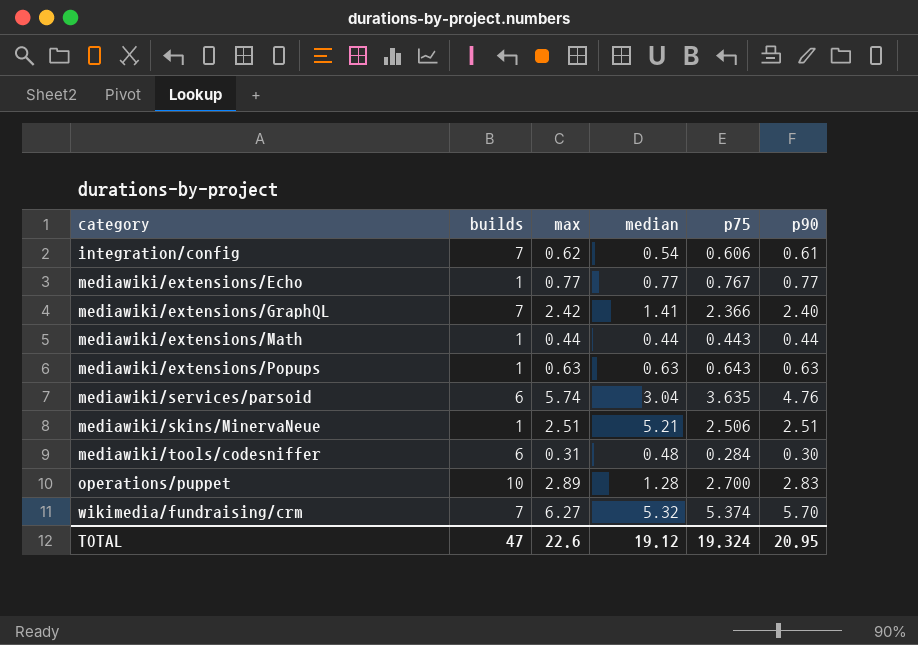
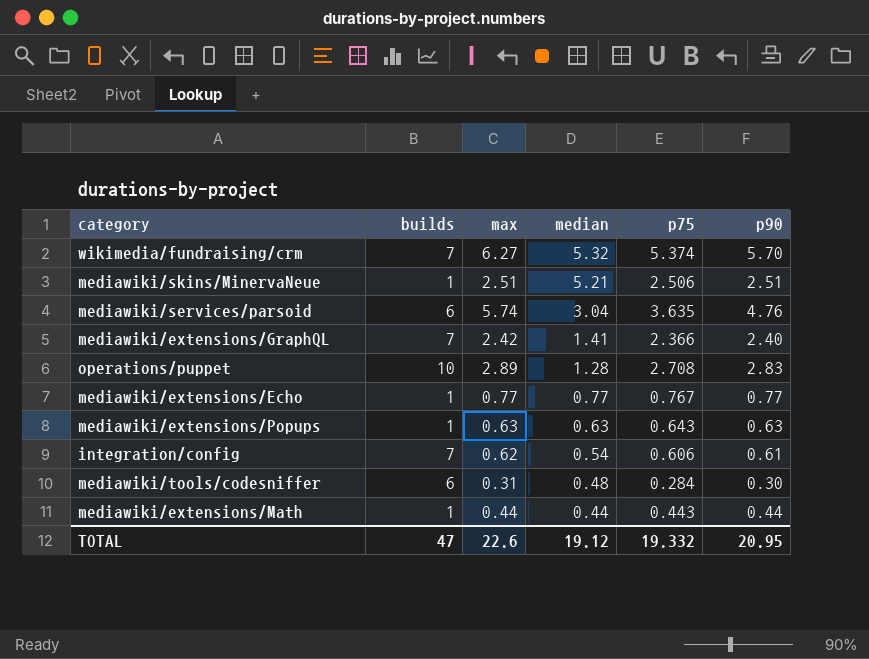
row order: category ascending -> median descending
operations/puppet | p75: 2.700 -> 2.708
TOTAL | p75: 19.324 -> 19.332

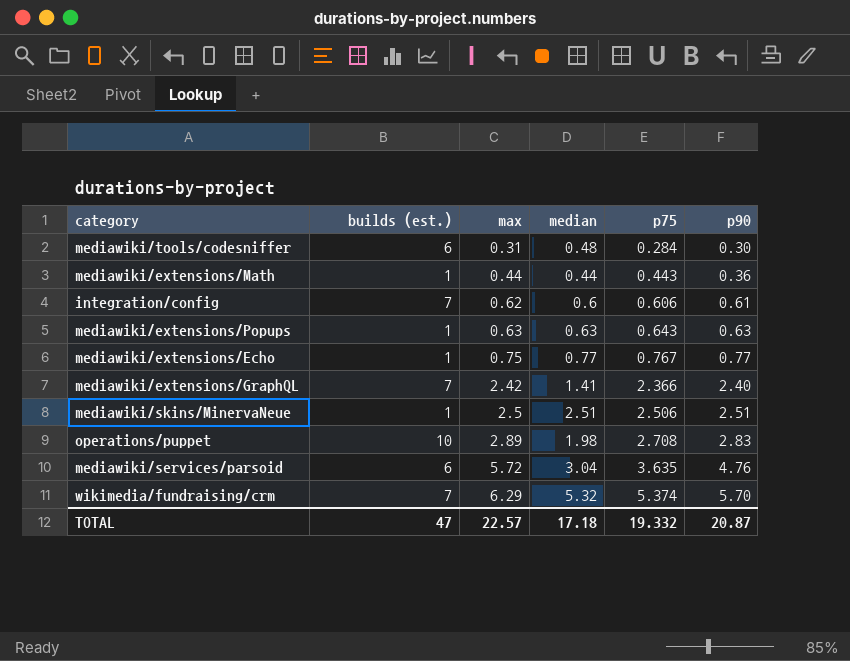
row order: median descending -> max ascending
column name: builds -> builds (est.)
mediawiki/extensions/Math | p90: 0.44 -> 0.36
integration/config | median: 0.54 -> 0.6
mediawiki/extensions/Echo | max: 0.77 -> 0.75
mediawiki/skins/MinervaNeue | max: 2.51 -> 2.5
mediawiki/skins/MinervaNeue | median: 5.21 -> 2.51
operations/puppet | median: 1.28 -> 1.98
mediawiki/services/parsoid | max: 5.74 -> 5.72
wikimedia/fundraising/crm | max: 6.27 -> 6.29
TOTAL | max: 22.6 -> 22.57
TOTAL | median: 19.12 -> 17.18
TOTAL | p90: 20.95 -> 20.87

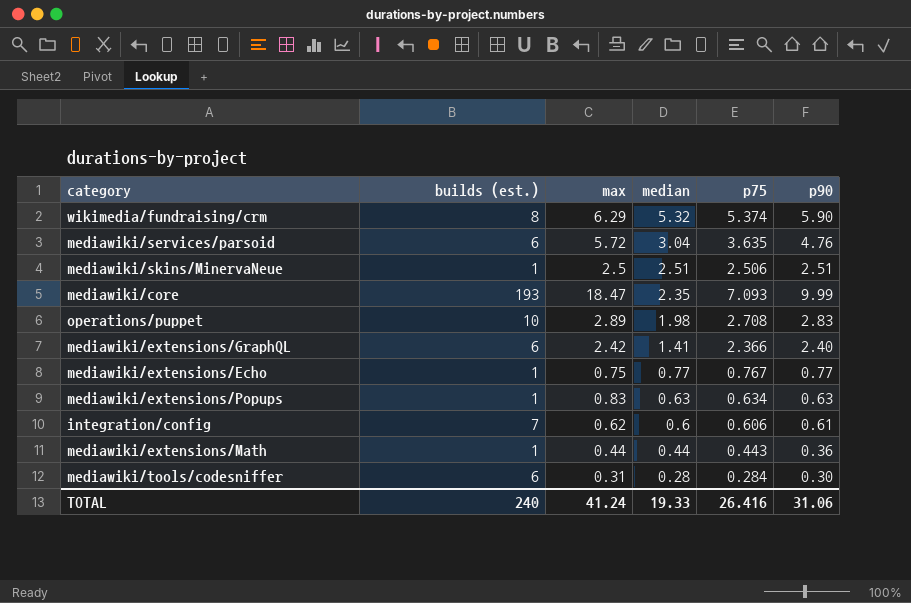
row order: max ascending -> median descending
wikimedia/fundraising/crm | builds (est.): 7 -> 8
wikimedia/fundraising/crm | p90: 5.70 -> 5.90
row mediawiki/core: none -> 193 | 18.47 | 2.35 | 7.093 | 9.99
mediawiki/extensions/GraphQL | builds (est.): 7 -> 6
mediawiki/extensions/Popups | max: 0.63 -> 0.83
mediawiki/extensions/Popups | p75: 0.643 -> 0.634
mediawiki/tools/codesniffer | median: 0.48 -> 0.28
TOTAL | builds (est.): 47 -> 240
TOTAL | max: 22.57 -> 41.24
TOTAL | median: 17.18 -> 19.33
TOTAL | p75: 19.332 -> 26.416
TOTAL | p90: 20.87 -> 31.06

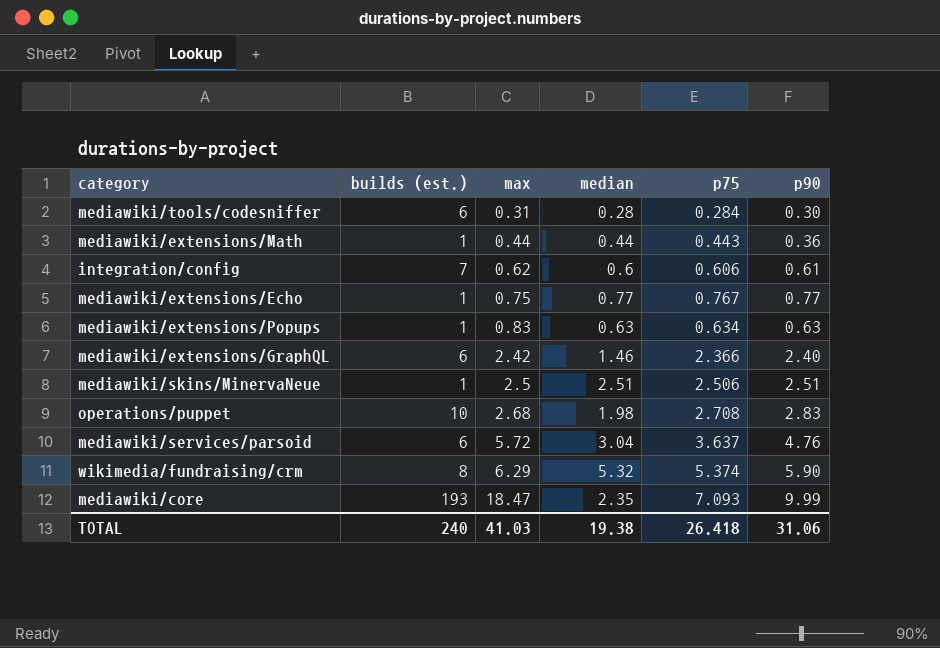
row order: median descending -> max ascending
mediawiki/extensions/GraphQL | median: 1.41 -> 1.46
operations/puppet | max: 2.89 -> 2.68
mediawiki/services/parsoid | p75: 3.635 -> 3.637
TOTAL | max: 41.24 -> 41.03
TOTAL | median: 19.33 -> 19.38
TOTAL | p75: 26.416 -> 26.418

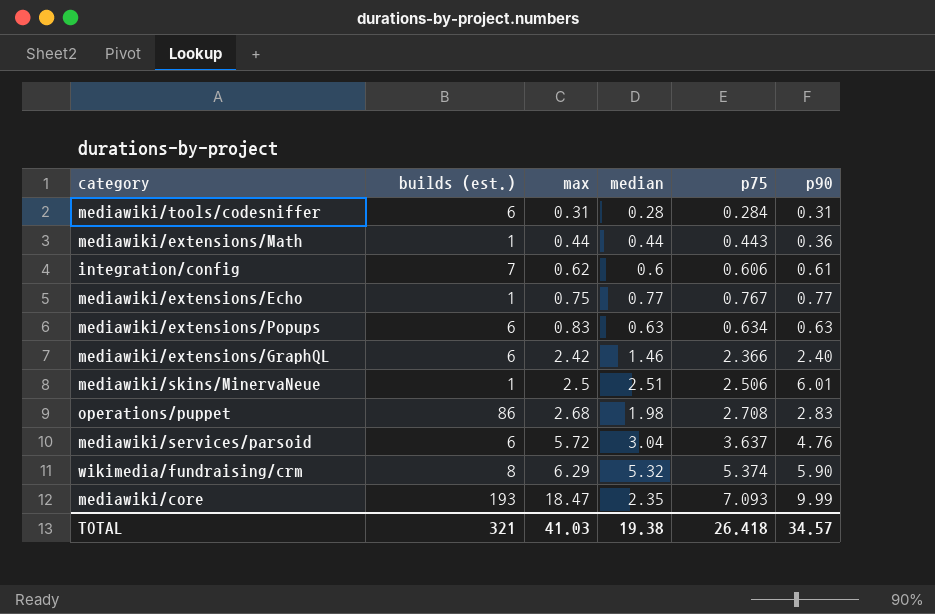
mediawiki/tools/codesniffer | p90: 0.30 -> 0.31
mediawiki/extensions/Popups | builds (est.): 1 -> 6
mediawiki/skins/MinervaNeue | p90: 2.51 -> 6.01
operations/puppet | builds (est.): 10 -> 86
TOTAL | builds (est.): 240 -> 321
TOTAL | p90: 31.06 -> 34.57

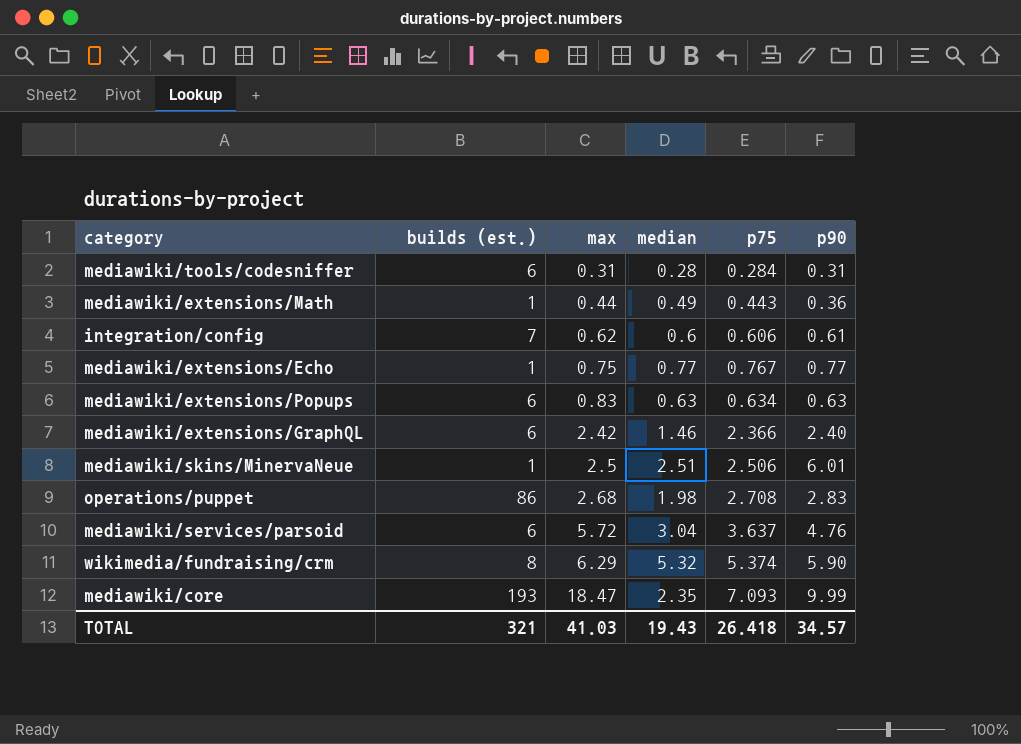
mediawiki/extensions/Math | median: 0.44 -> 0.49
TOTAL | median: 19.38 -> 19.43

